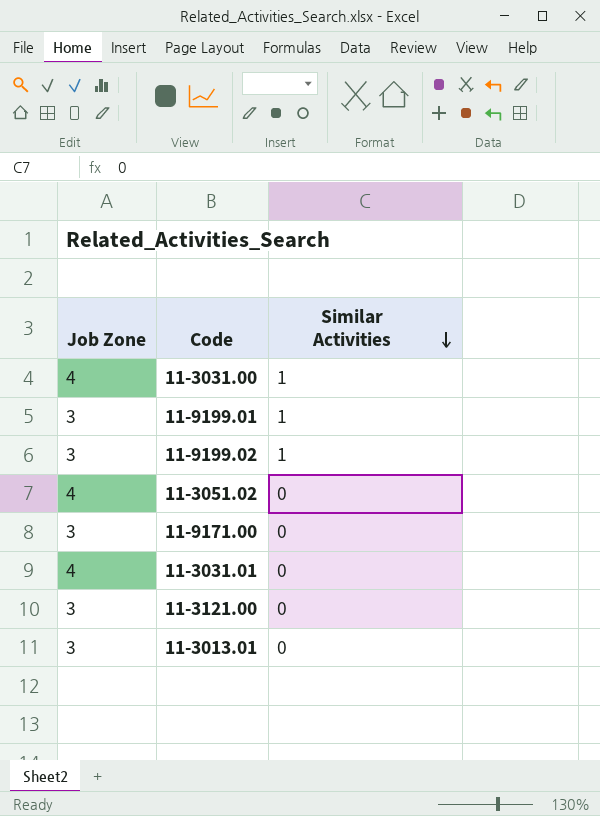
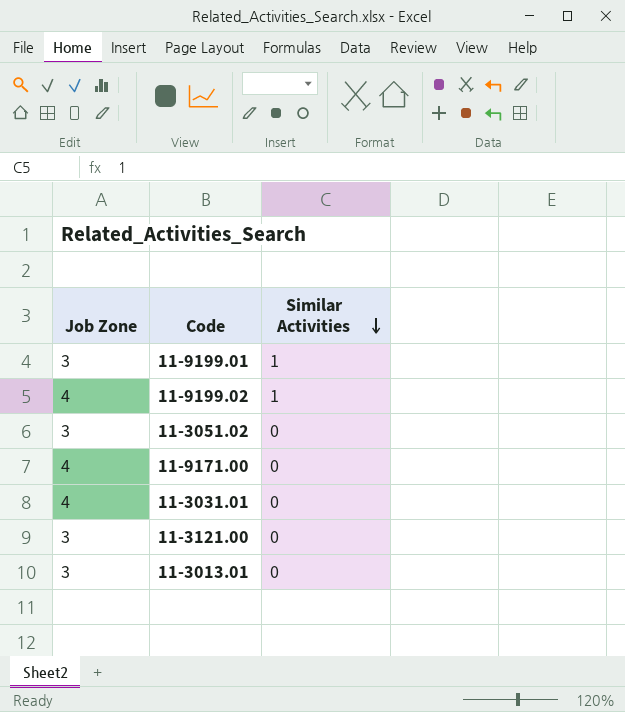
row 11-3031.00: 4 | 1 -> none
11-9199.02 | Job Zone: 3 -> 4
11-3051.02 | Job Zone: 4 -> 3
11-9171.00 | Job Zone: 3 -> 4

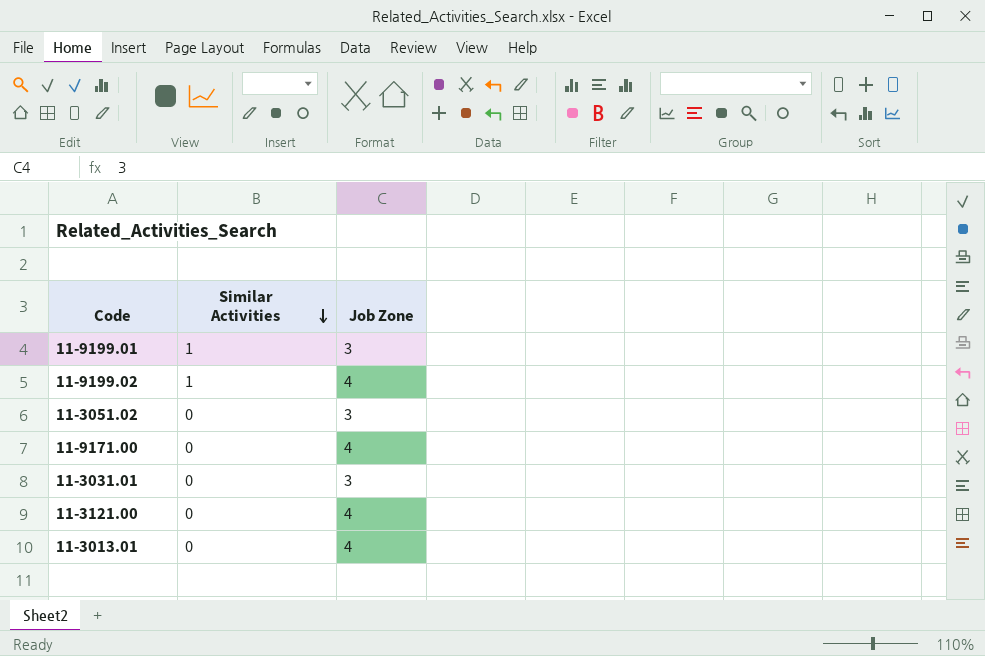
column Job Zone | position: 1 -> 3
11-3031.01 | Job Zone: 4 -> 3
11-3121.00 | Job Zone: 3 -> 4
11-3013.01 | Job Zone: 3 -> 4

